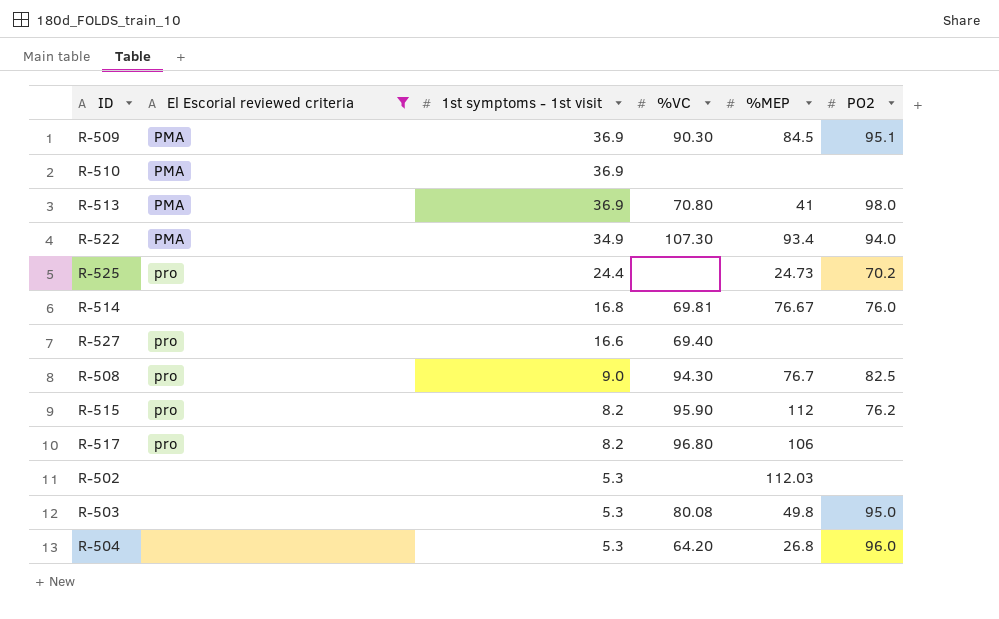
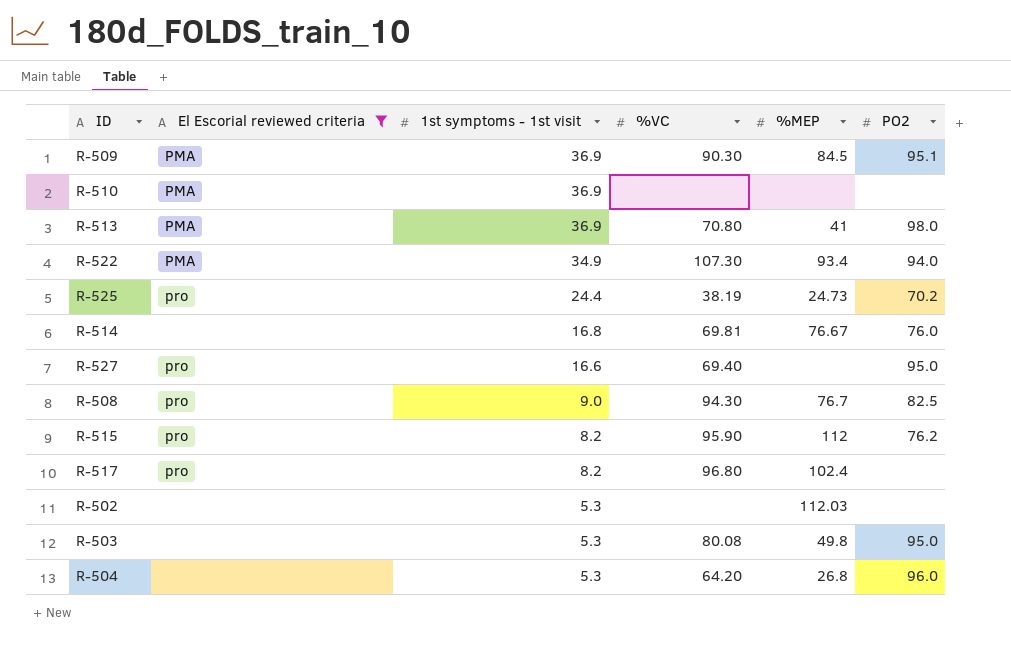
R-525 | %VC: none -> 38.19
R-527 | PO2: none -> 95.0
R-517 | %MEP: 106 -> 102.4

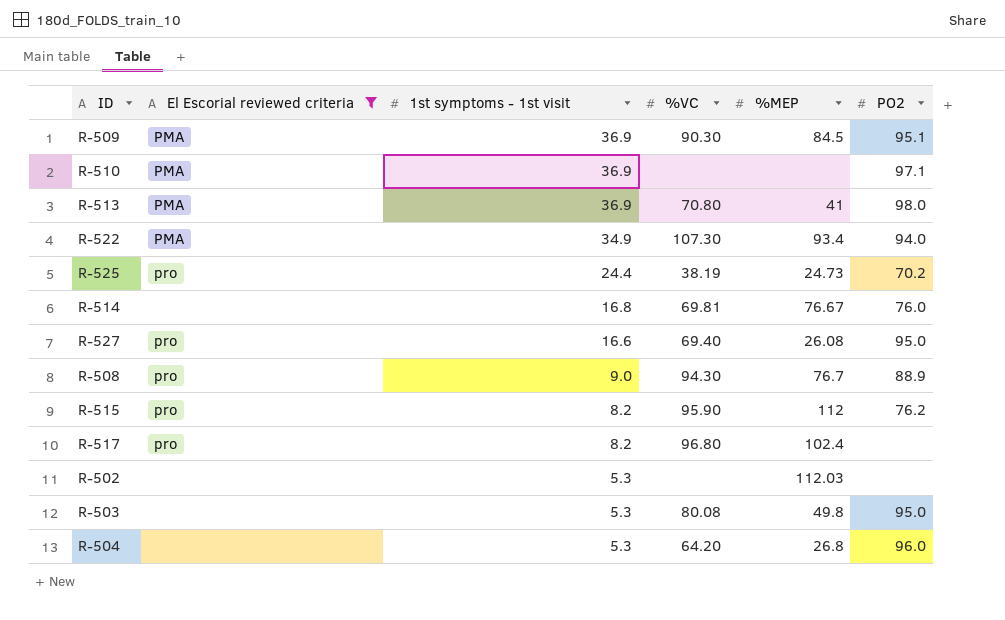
R-510 | PO2: none -> 97.1
R-527 | %MEP: none -> 26.08
R-508 | PO2: 82.5 -> 88.9

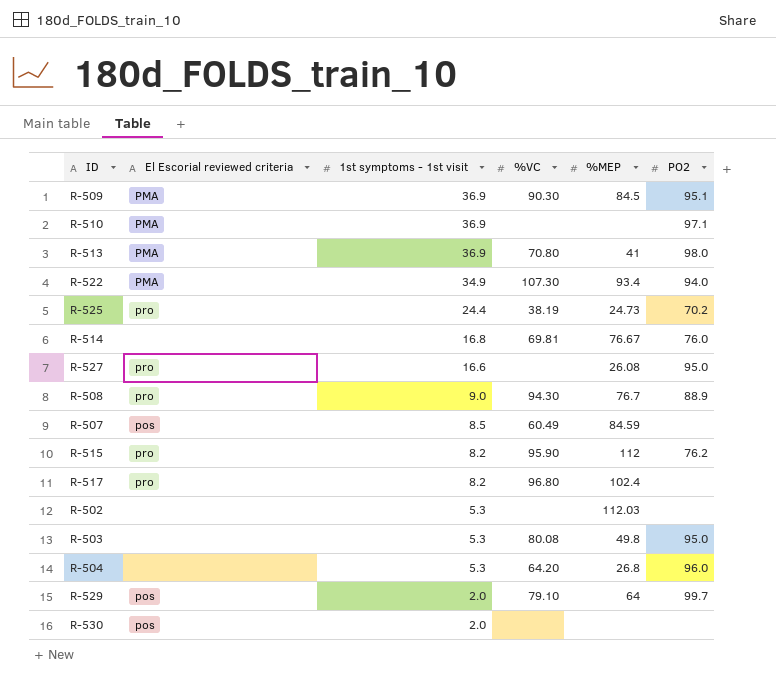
filter: El Escorial reviewed criteria != pos -> none
R-527 | %VC: 69.40 -> none

